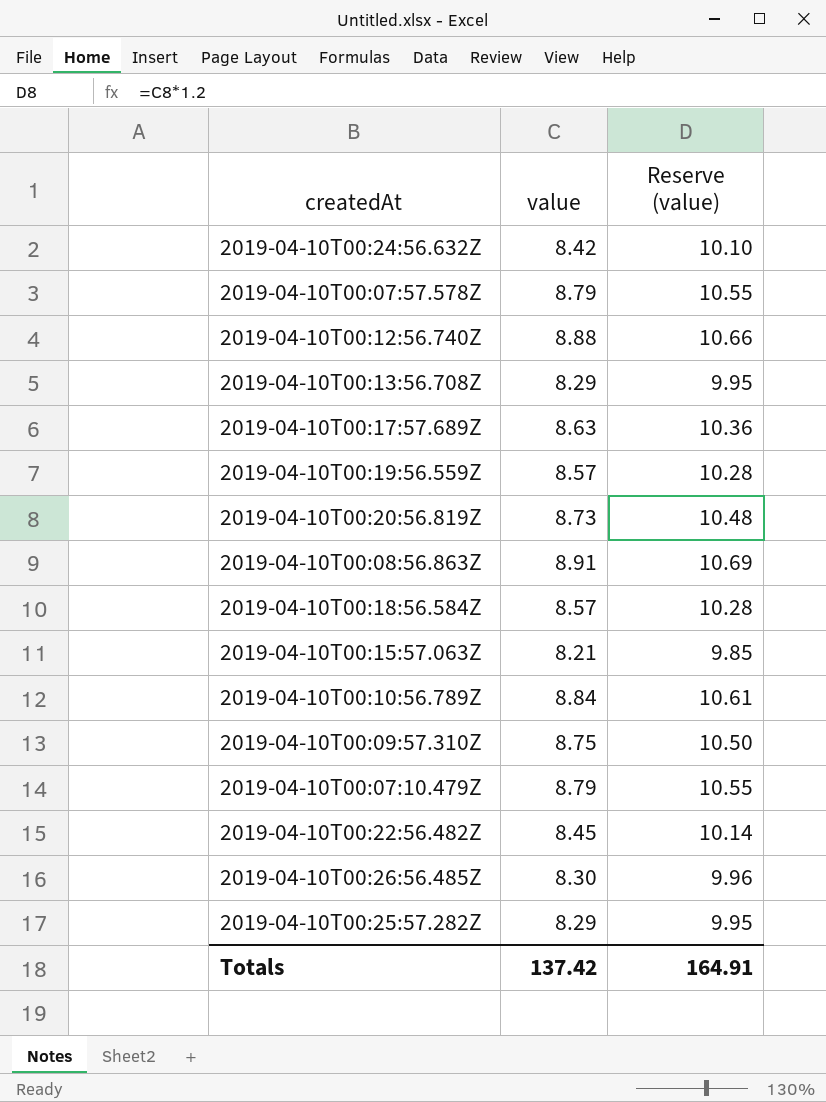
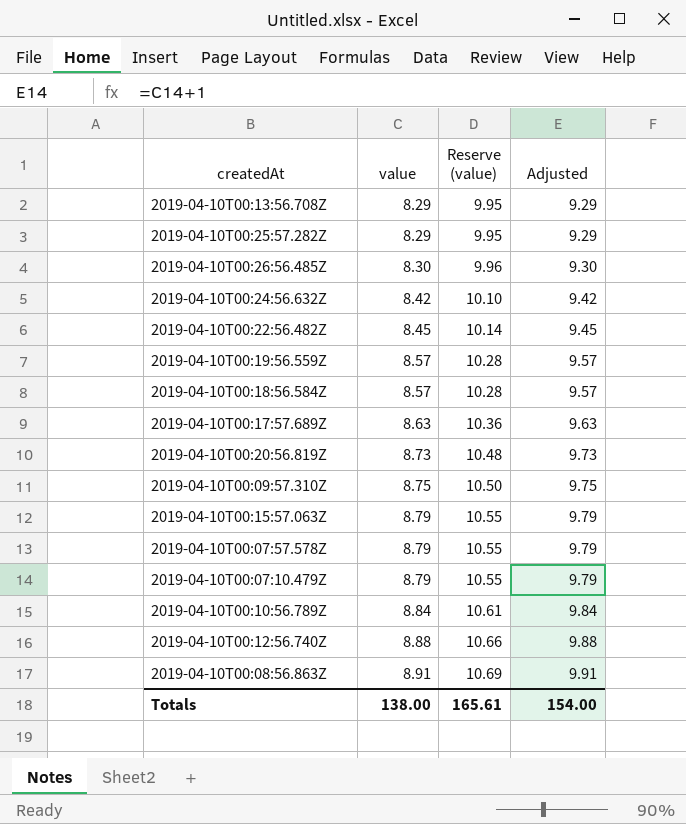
row order: none -> value ascending
column Adjusted | formula: none -> [value] + 1
2019-04-10T00:15:57.063Z | value: 8.21 -> 8.79
2019-04-10T00:15:57.063Z | Reserve (value): 9.85 -> 10.55
Totals | value: 137.42 -> 138.00
Totals | Reserve (value): 164.91 -> 165.61

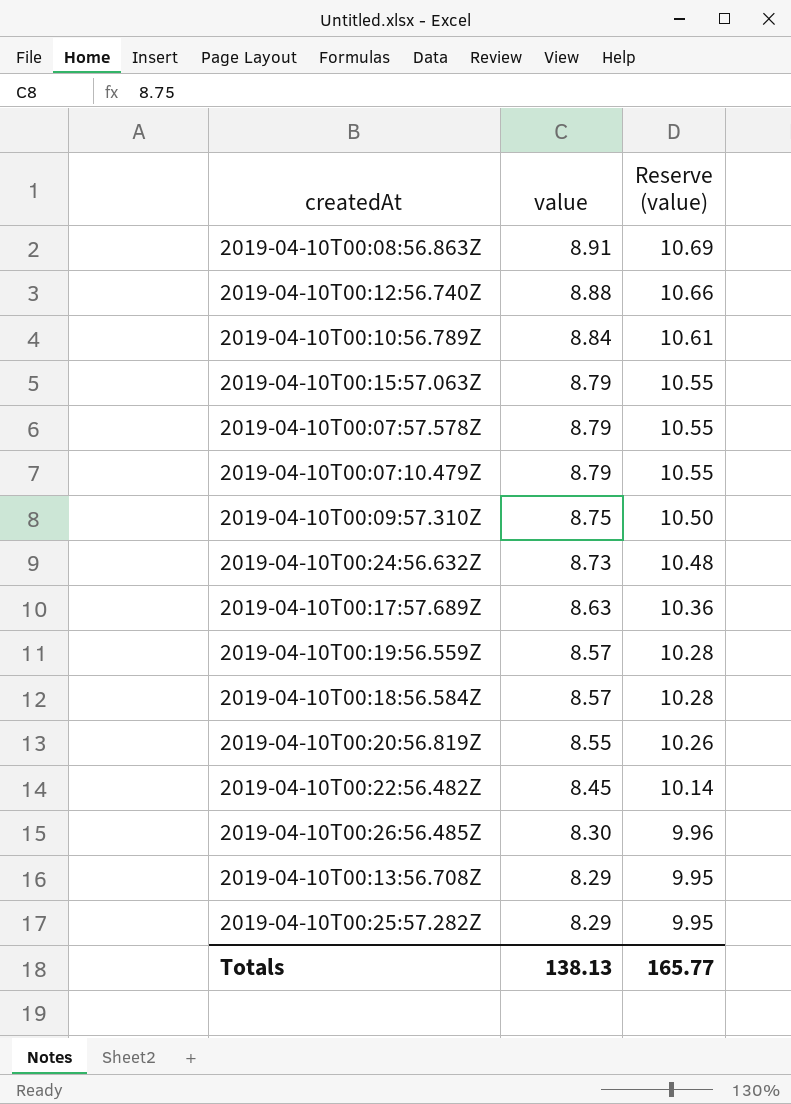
row order: value ascending -> value descending
column Adjusted | formula: [value] + 1 -> none
2019-04-10T00:24:56.632Z | value: 8.42 -> 8.73
2019-04-10T00:24:56.632Z | Reserve (value): 10.10 -> 10.48
2019-04-10T00:20:56.819Z | value: 8.73 -> 8.55
2019-04-10T00:20:56.819Z | Reserve (value): 10.48 -> 10.26
Totals | value: 138.00 -> 138.13
Totals | Reserve (value): 165.61 -> 165.77

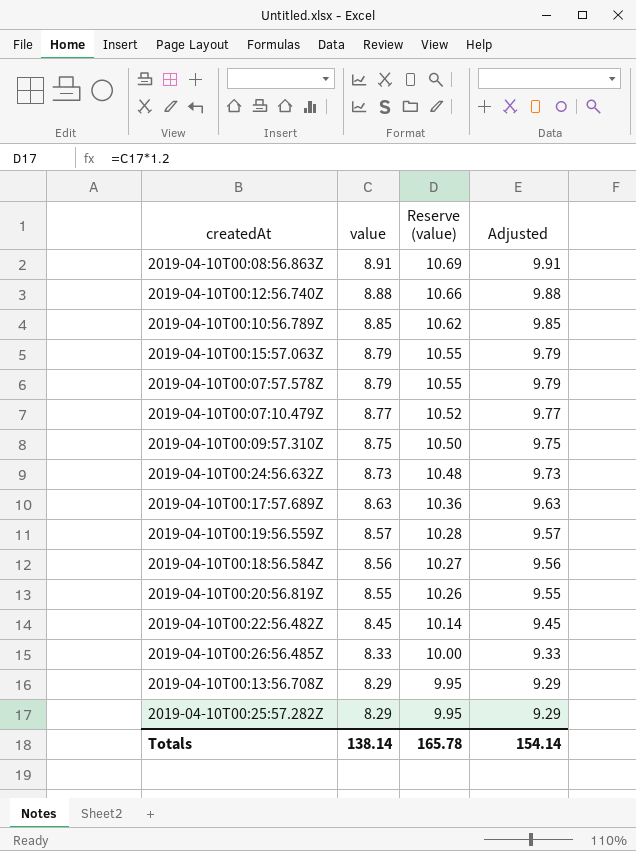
column Adjusted | formula: none -> [value] + 1
2019-04-10T00:10:56.789Z | value: 8.84 -> 8.85
2019-04-10T00:10:56.789Z | Reserve (value): 10.61 -> 10.62
2019-04-10T00:07:10.479Z | value: 8.79 -> 8.77
2019-04-10T00:07:10.479Z | Reserve (value): 10.55 -> 10.52
2019-04-10T00:18:56.584Z | value: 8.57 -> 8.56
2019-04-10T00:18:56.584Z | Reserve (value): 10.28 -> 10.27
2019-04-10T00:26:56.485Z | value: 8.30 -> 8.33
2019-04-10T00:26:56.485Z | Reserve (value): 9.96 -> 10.00
Totals | value: 138.13 -> 138.14
Totals | Reserve (value): 165.77 -> 165.78

